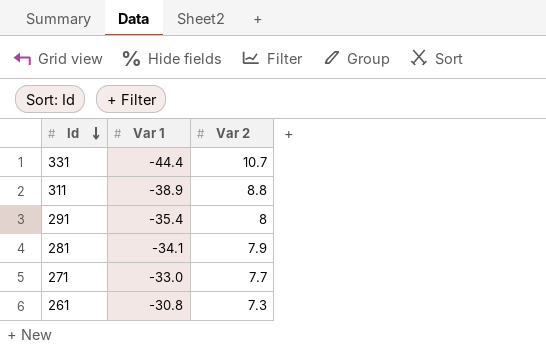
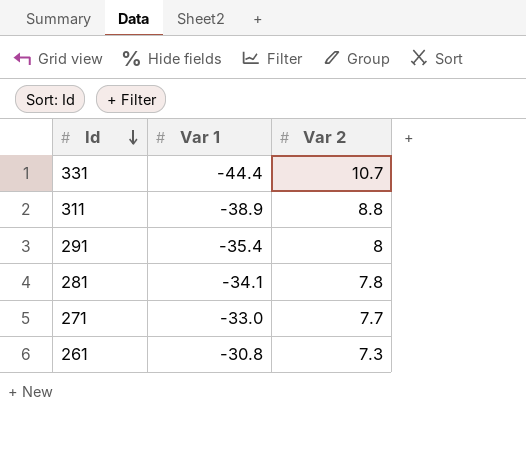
281 | Var 2: 7.9 -> 7.8

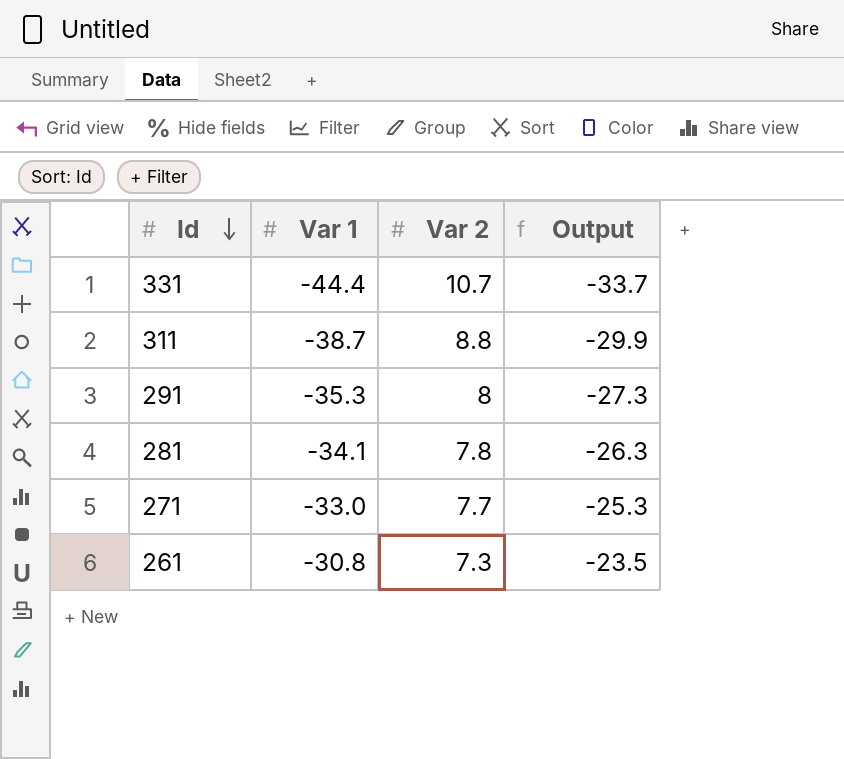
column Output | formula: none -> [Var 1] + [Var 2]
311 | Var 1: -38.9 -> -38.7
291 | Var 1: -35.4 -> -35.3

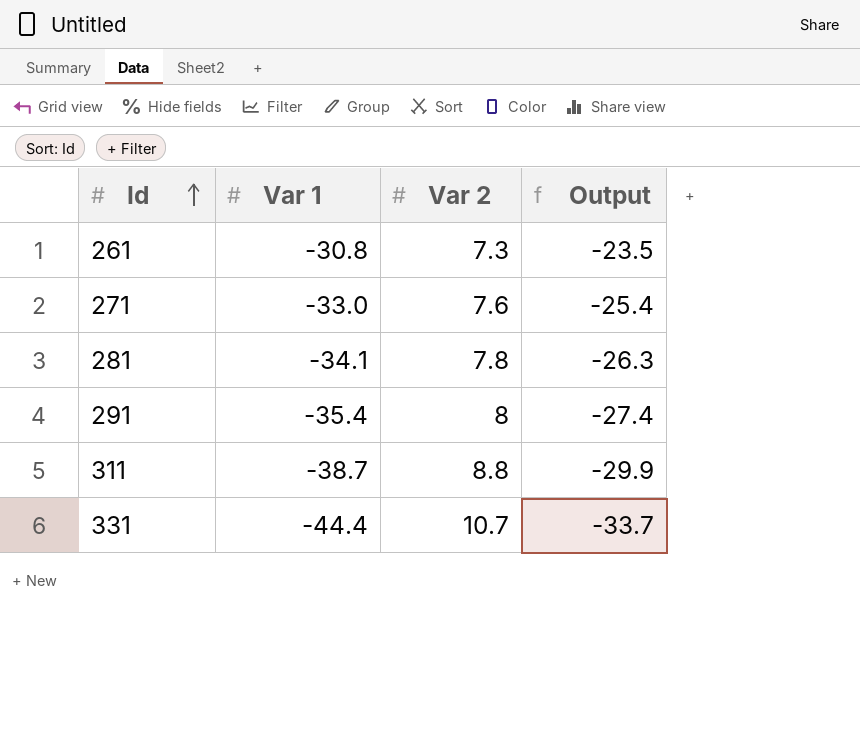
row order: Id descending -> Id ascending
271 | Var 2: 7.7 -> 7.6
271 | Output: -25.3 -> -25.4
291 | Var 1: -35.3 -> -35.4
291 | Output: -27.3 -> -27.4

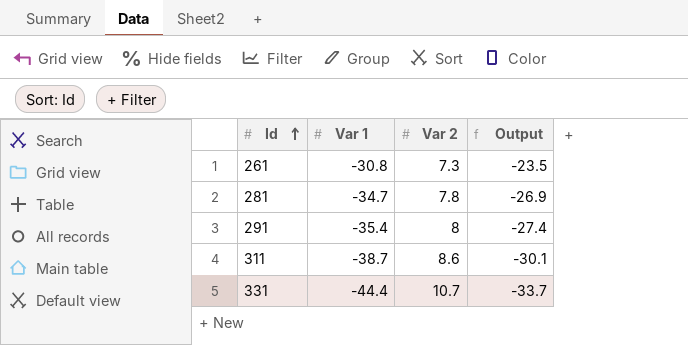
row 271: -33.0 | 7.6 | -25.4 -> none
281 | Var 1: -34.1 -> -34.7
281 | Output: -26.3 -> -26.9
311 | Var 2: 8.8 -> 8.6
311 | Output: -29.9 -> -30.1

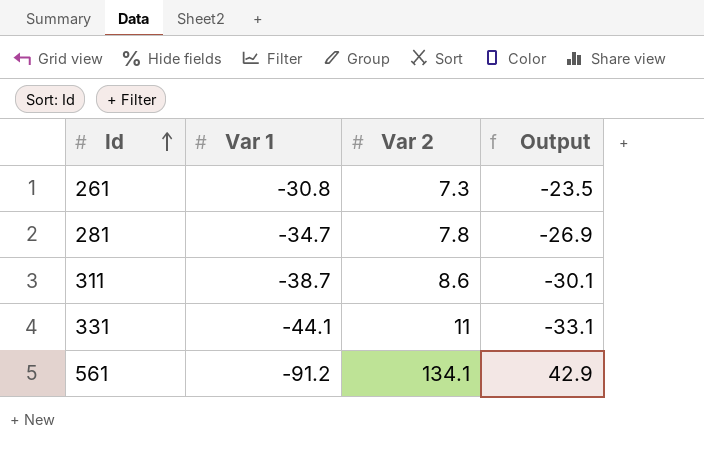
row 291: -35.4 | 8 | -27.4 -> none
331 | Var 1: -44.4 -> -44.1
331 | Var 2: 10.7 -> 11
331 | Output: -33.7 -> -33.1
row 561: none -> -91.2 | 134.1 | 42.9

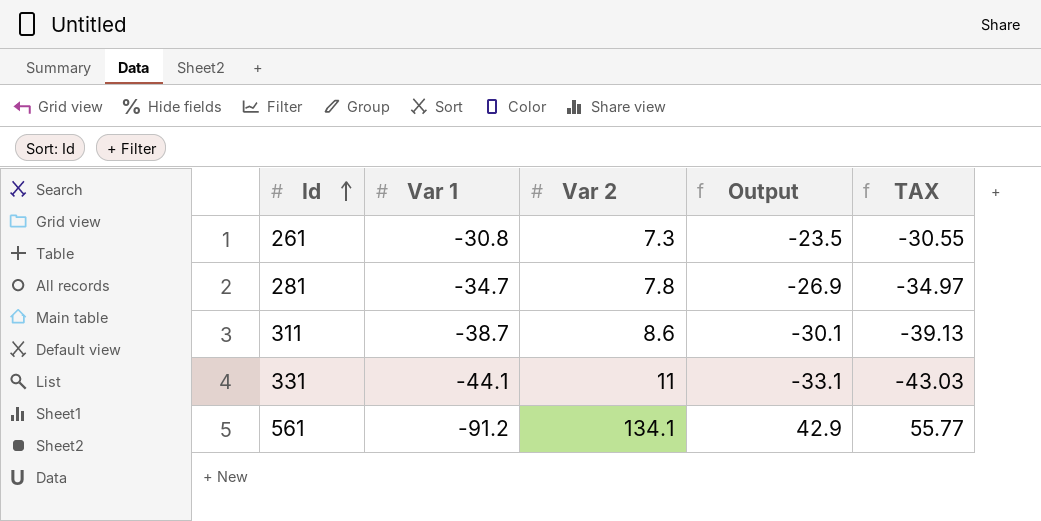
column TAX | formula: none -> [Output] * 1.3

